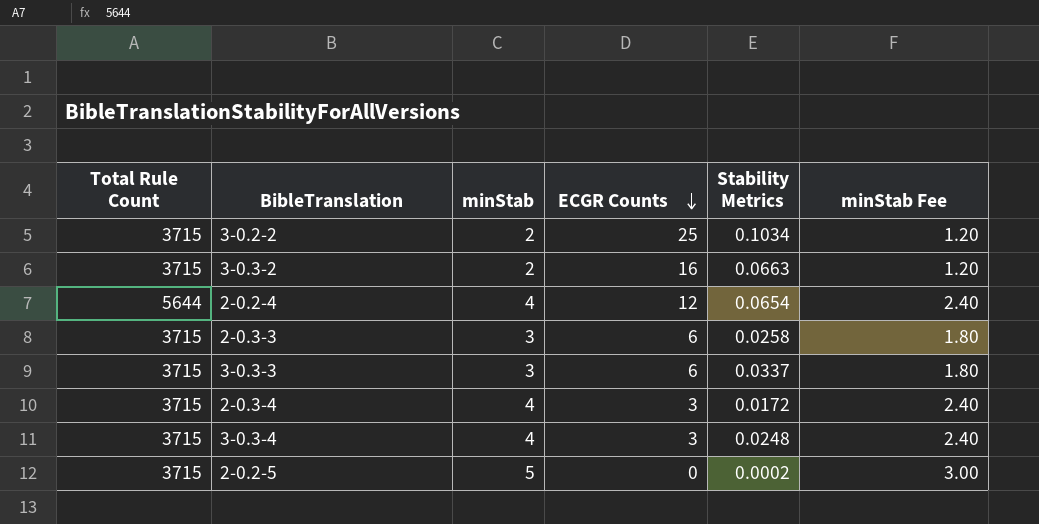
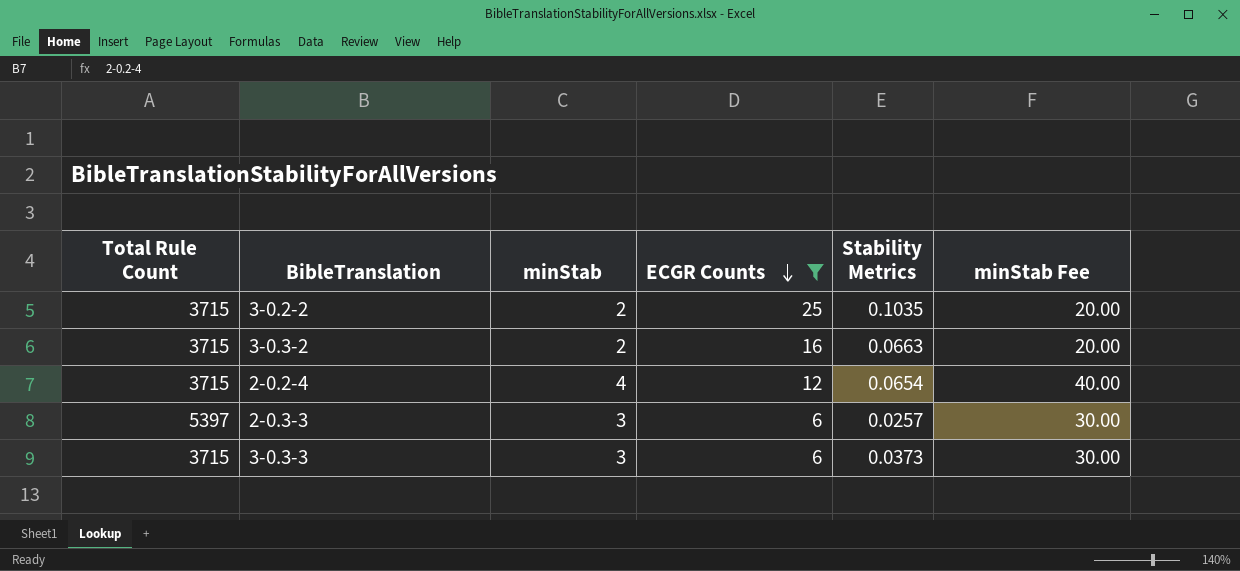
filter: none -> ECGR Counts >= 6
column minStab Fee | formula: [minStab] * 0.6 -> [minStab] * 10
3-0.2-2 | Stability Metrics: 0.1034 -> 0.1035
2-0.2-4 | Total Rule Count: 5644 -> 3715
2-0.3-3 | Total Rule Count: 3715 -> 5397
2-0.3-3 | Stability Metrics: 0.0258 -> 0.0257
3-0.3-3 | Stability Metrics: 0.0337 -> 0.0373

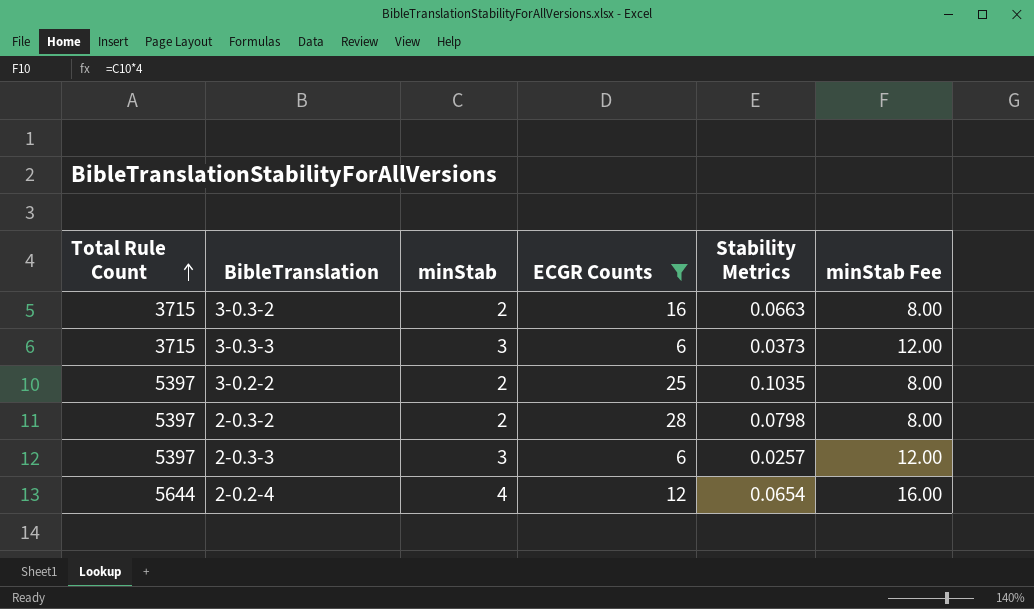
row order: ECGR Counts descending -> Total Rule Count ascending
column minStab Fee | formula: [minStab] * 10 -> [minStab] * 4
3-0.2-2 | Total Rule Count: 3715 -> 5397
row 2-0.3-2: none -> 5397 | 2 | 28 | 0.0798 | 8.00
2-0.2-4 | Total Rule Count: 3715 -> 5644

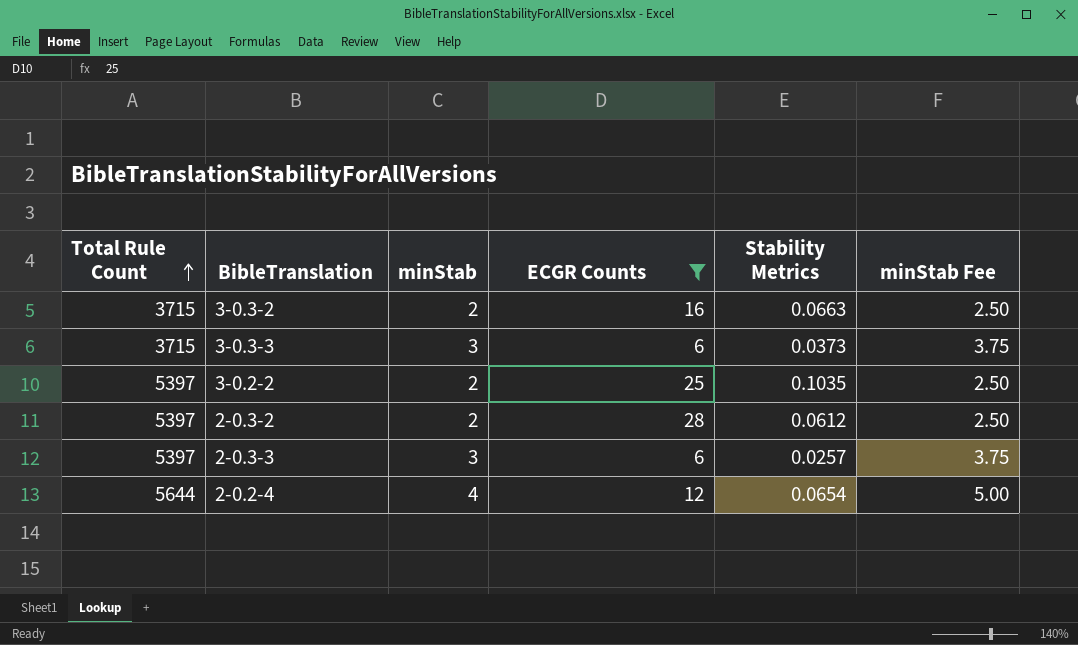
column minStab Fee | formula: [minStab] * 4 -> [minStab] * 1.25
2-0.3-2 | Stability Metrics: 0.0798 -> 0.0612

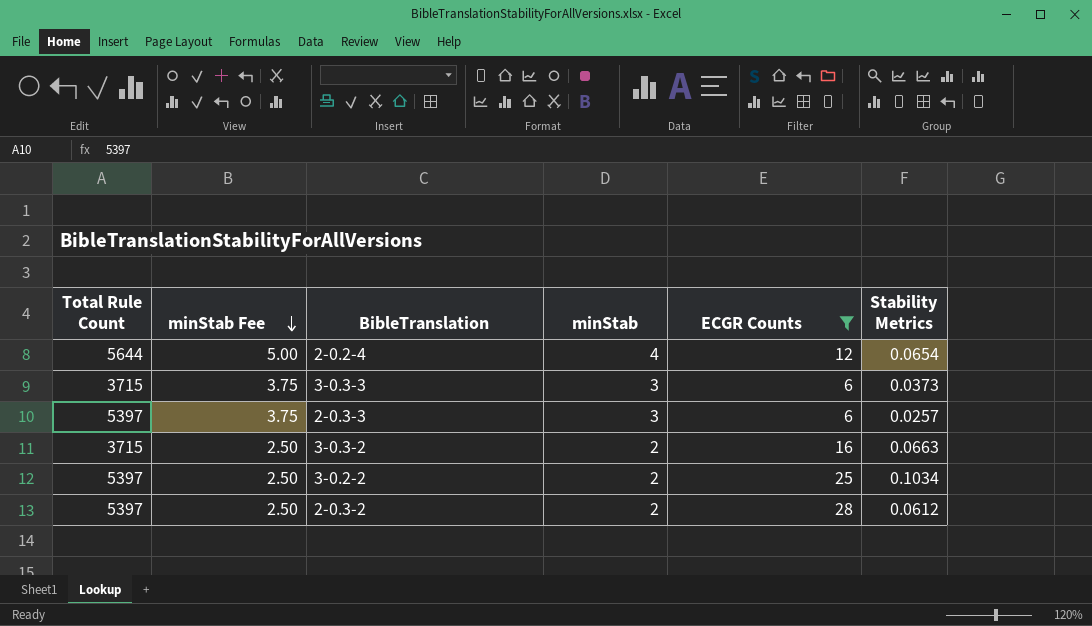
row order: Total Rule Count ascending -> minStab Fee descending
column minStab Fee | position: 6 -> 2
3-0.2-2 | Stability Metrics: 0.1035 -> 0.1034

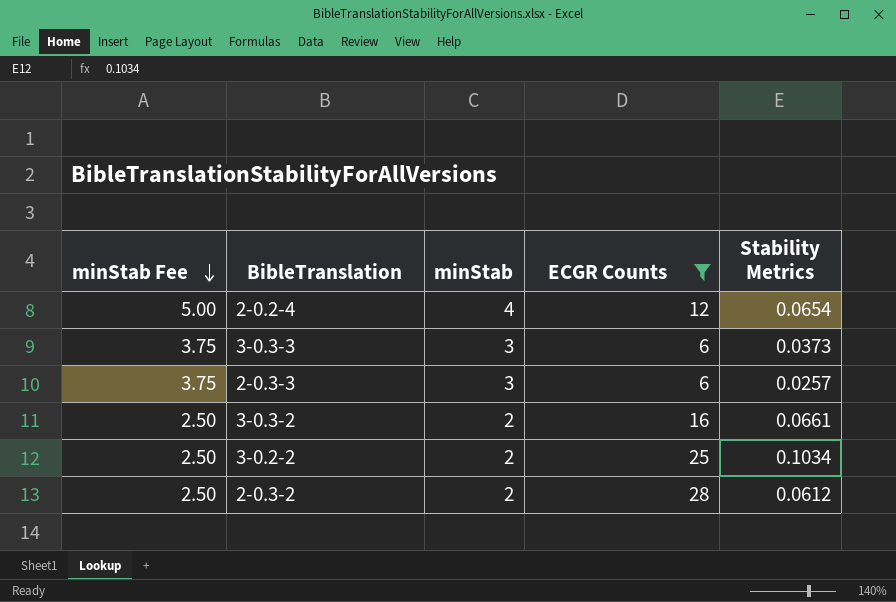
column Total Rule Count | position: 1 -> none
3-0.3-2 | Stability Metrics: 0.0663 -> 0.0661

